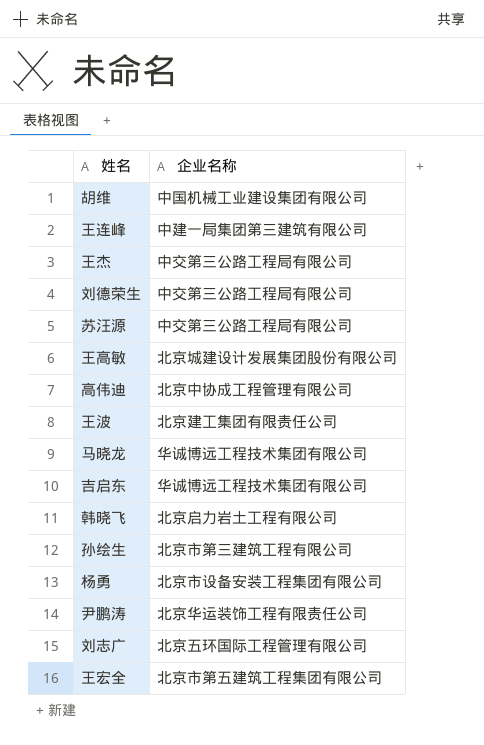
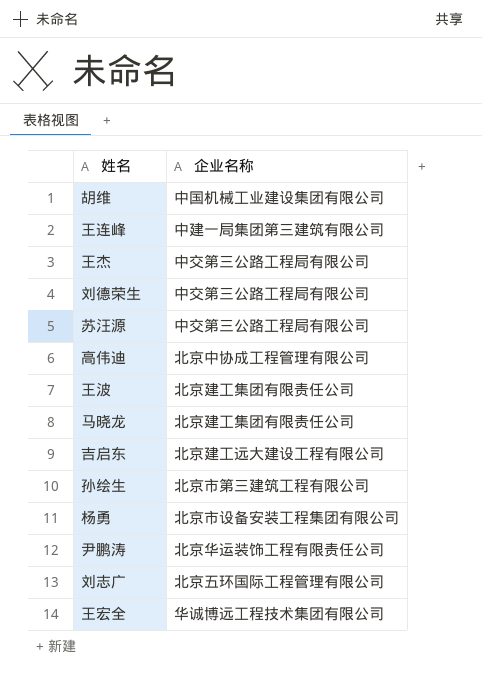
row 王高敏: 北京城建设计发展集团股份有限公司 -> none
row 韩晓飞: 北京启力岩土工程有限公司 -> none
马晓龙 | 企业名称: 华诚博远工程技术集团有限公司 -> 北京建工集团有限责任公司
吉启东 | 企业名称: 华诚博远工程技术集团有限公司 -> 北京建工远大建设工程有限公司
王宏全 | 企业名称: 北京市第五建筑工程集团有限公司 -> 华诚博远工程技术集团有限公司

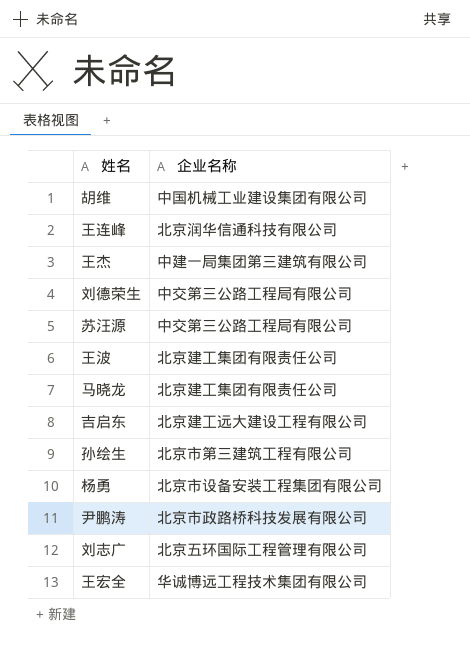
row 高伟迪: 北京中协成工程管理有限公司 -> none
王连峰 | 企业名称: 中建一局集团第三建筑有限公司 -> 北京润华信通科技有限公司
王杰 | 企业名称: 中交第三公路工程局有限公司 -> 中建一局集团第三建筑有限公司
尹鹏涛 | 企业名称: 北京华运装饰工程有限责任公司 -> 北京市政路桥科技发展有限公司

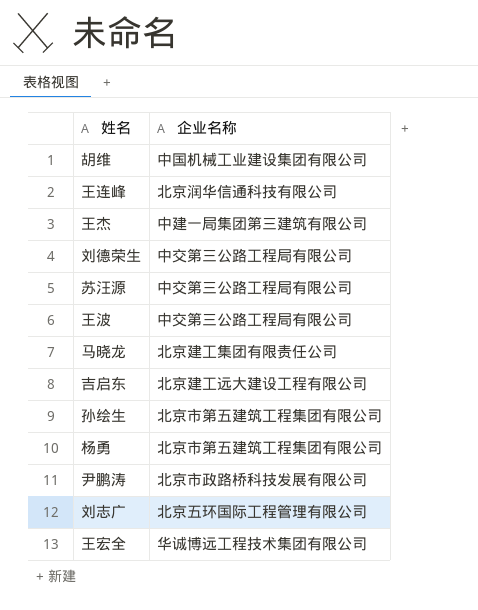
王波 | 企业名称: 北京建工集团有限责任公司 -> 中交第三公路工程局有限公司
孙绘生 | 企业名称: 北京市第三建筑工程有限公司 -> 北京市第五建筑工程集团有限公司
杨勇 | 企业名称: 北京市设备安装工程集团有限公司 -> 北京市第五建筑工程集团有限公司

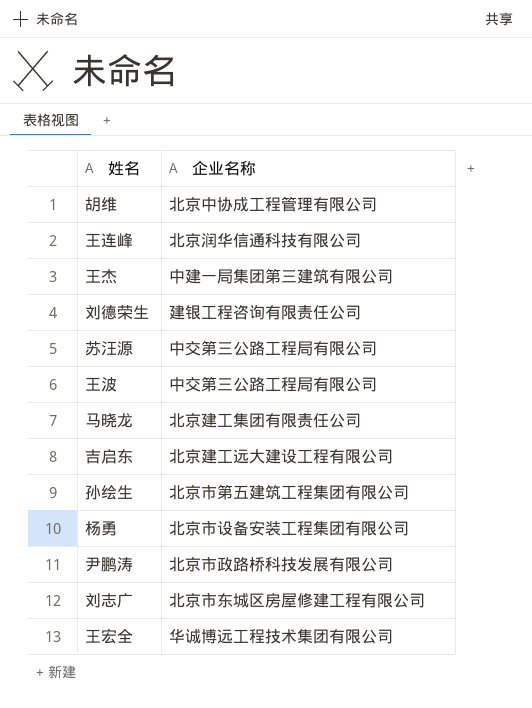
胡维 | 企业名称: 中国机械工业建设集团有限公司 -> 北京中协成工程管理有限公司
刘德荣生 | 企业名称: 中交第三公路工程局有限公司 -> 建银工程咨询有限责任公司
杨勇 | 企业名称: 北京市第五建筑工程集团有限公司 -> 北京市设备安装工程集团有限公司
刘志广 | 企业名称: 北京五环国际工程管理有限公司 -> 北京市东城区房屋修建工程有限公司

